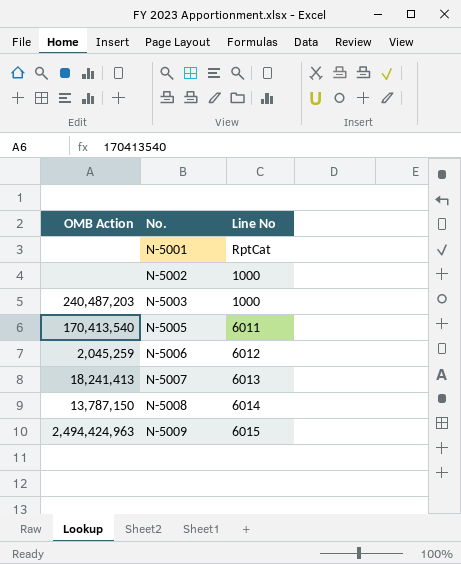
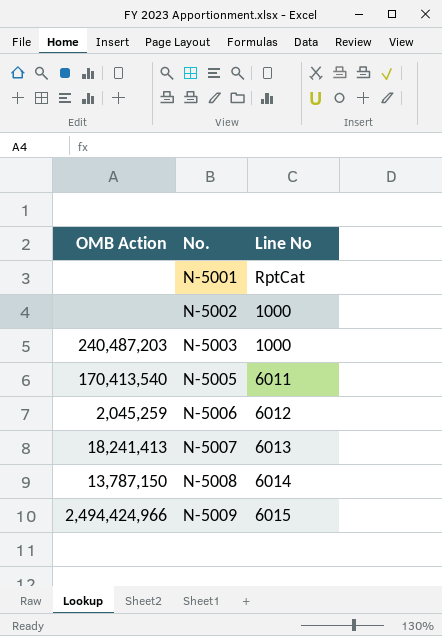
N-5009 | OMB Action: 2,494,424,963 -> 2,494,424,966

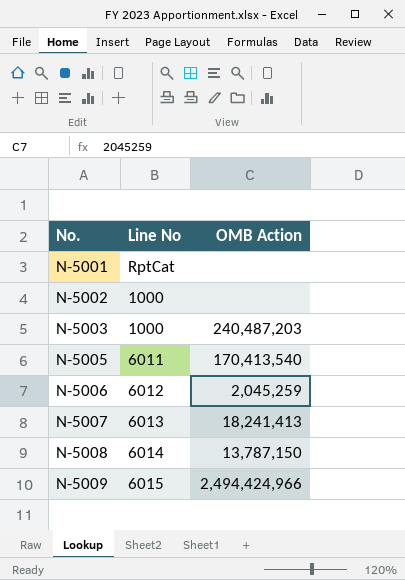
column OMB Action | position: 1 -> 3

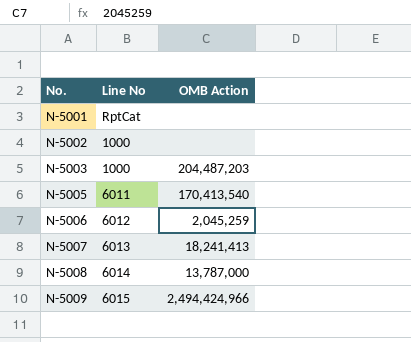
N-5003 | OMB Action: 240,487,203 -> 204,487,203
N-5008 | OMB Action: 13,787,150 -> 13,787,000

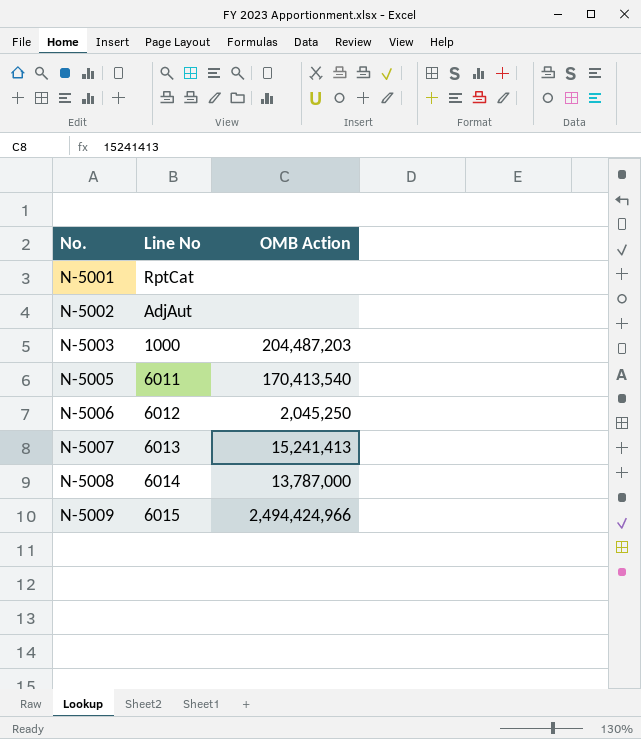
N-5002 | Line No: 1000 -> AdjAut
N-5006 | OMB Action: 2,045,259 -> 2,045,250
N-5007 | OMB Action: 18,241,413 -> 15,241,413

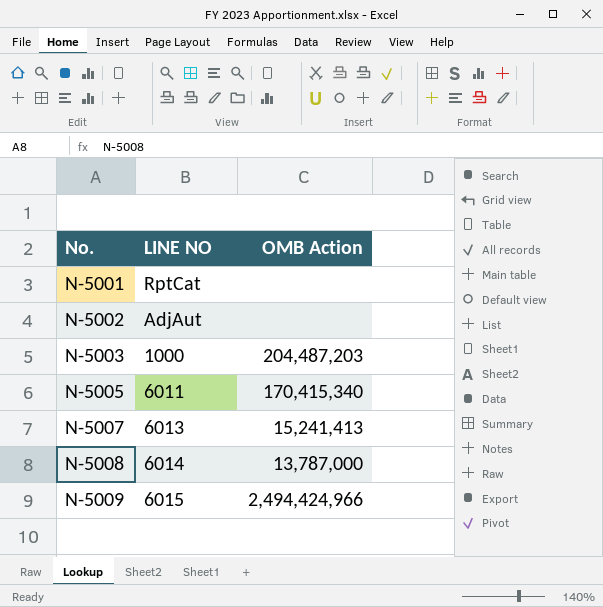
column name: Line No -> LINE NO
row N-5006: 6012 | 2,045,250 -> none
N-5005 | OMB Action: 170,413,540 -> 170,415,340

